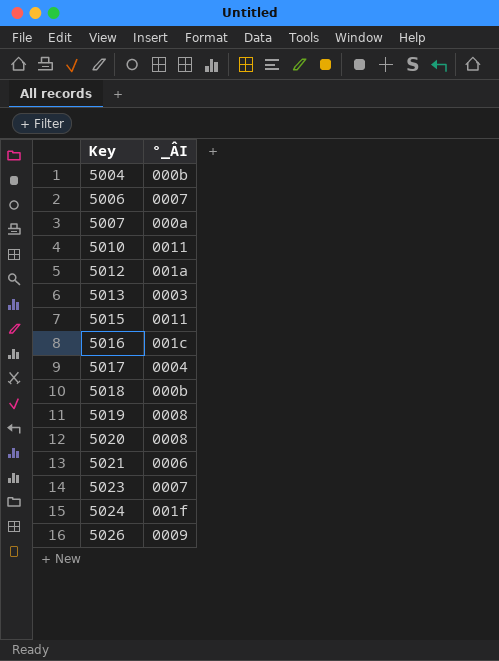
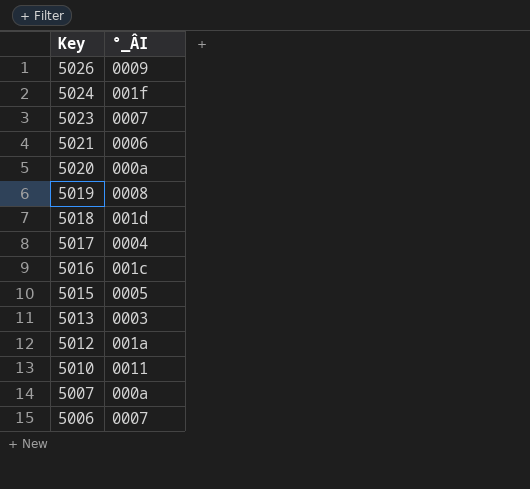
row order: Key ascending -> Key descending
row 5004: 000b -> none
5020 | °_ÂI: 0008 -> 000a
5018 | °_ÂI: 000b -> 001d
5015 | °_ÂI: 0011 -> 0005

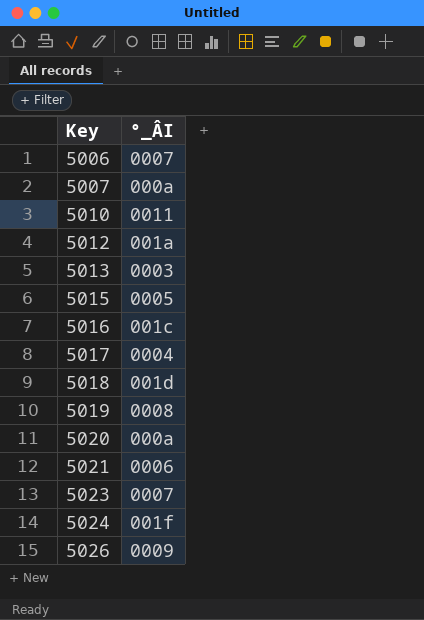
row order: Key descending -> Key ascending

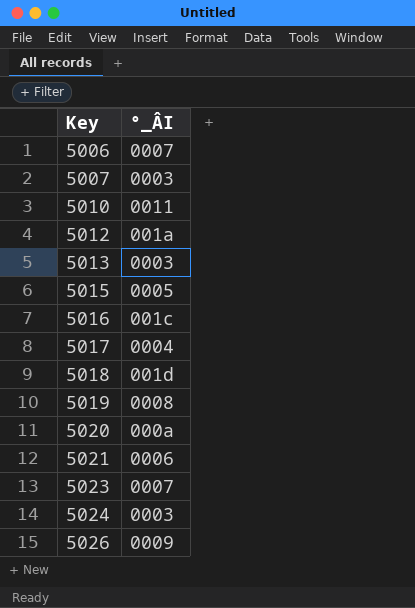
5007 | °_ÂI: 000a -> 0003
5024 | °_ÂI: 001f -> 0003

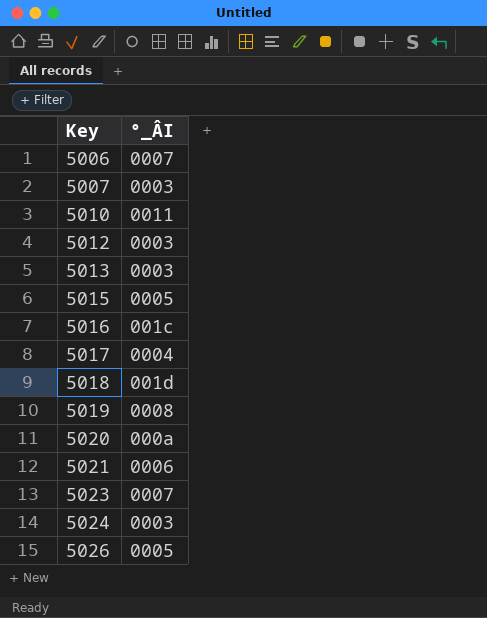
5012 | °_ÂI: 001a -> 0003
5026 | °_ÂI: 0009 -> 0005

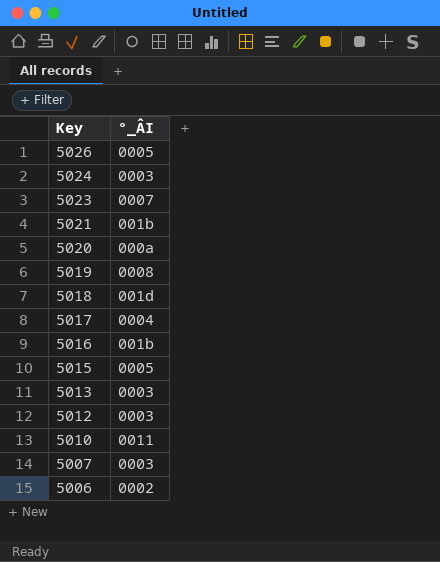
row order: Key ascending -> Key descending
5021 | °_ÂI: 0006 -> 001b
5016 | °_ÂI: 001c -> 001b
5006 | °_ÂI: 0007 -> 0002

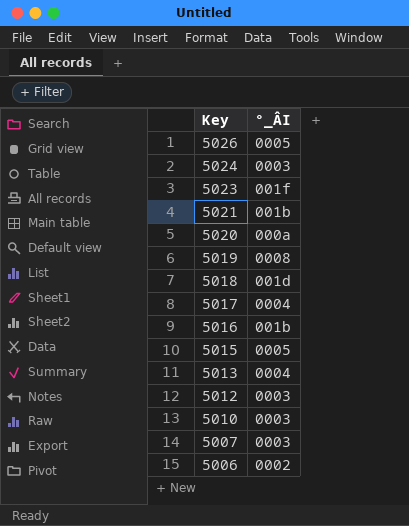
5023 | °_ÂI: 0007 -> 001f
5013 | °_ÂI: 0003 -> 0004
5010 | °_ÂI: 0011 -> 0003

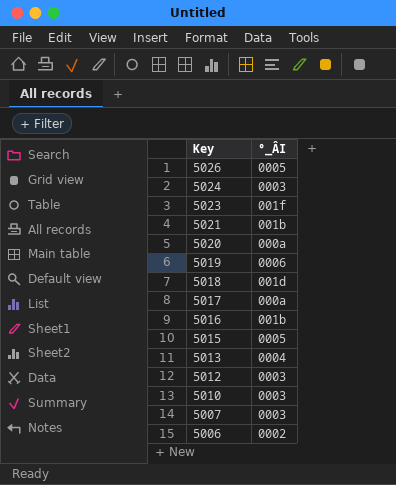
5019 | °_ÂI: 0008 -> 0006
5017 | °_ÂI: 0004 -> 000a

